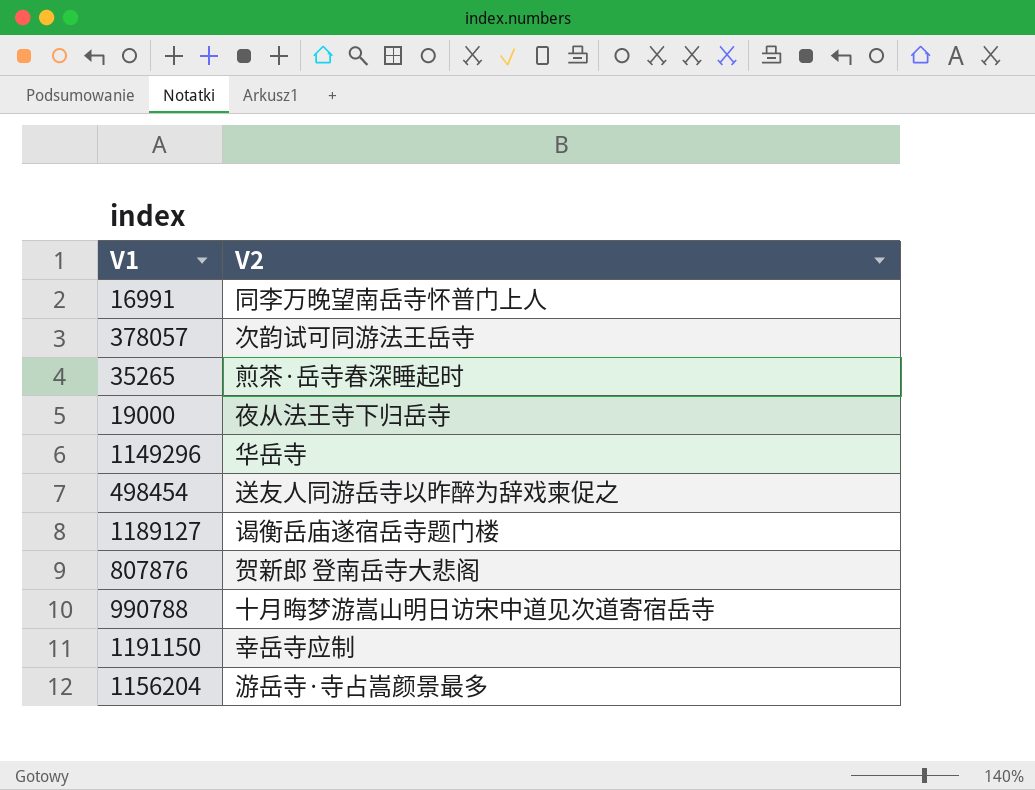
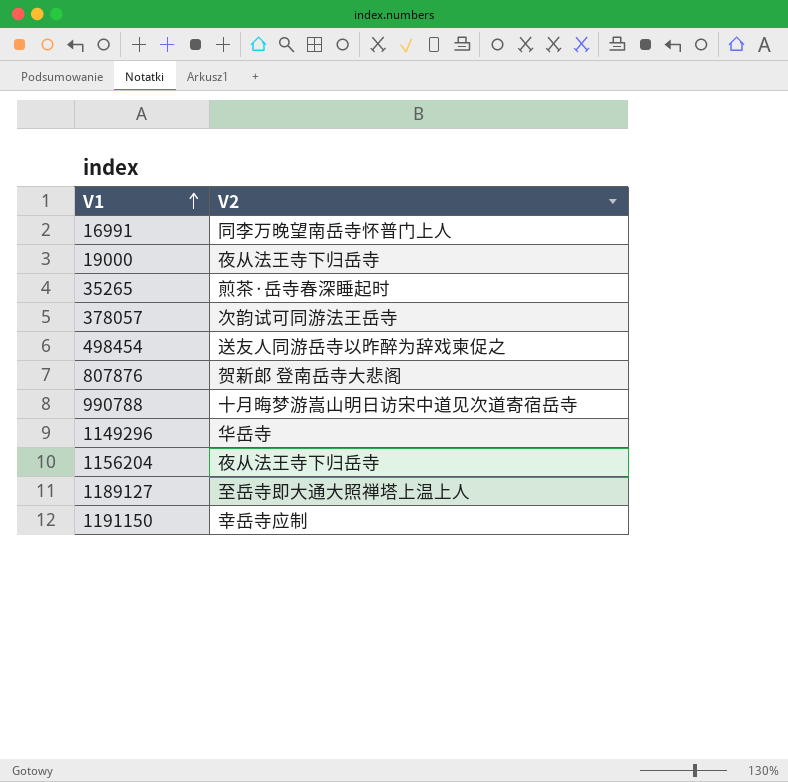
row order: none -> V1 ascending
1156204 | V2: 游岳寺·寺占嵩颜景最多 -> 夜从法王寺下归岳寺
1189127 | V2: 谒衡岳庙遂宿岳寺题门楼 -> 至岳寺即大通大照禅塔上温上人

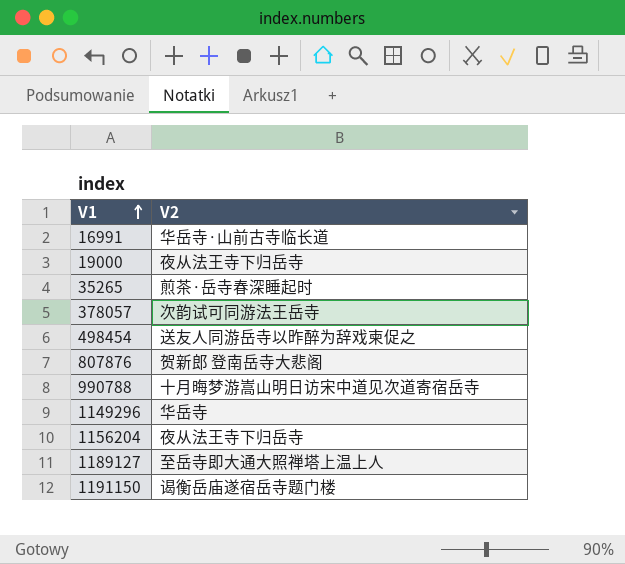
16991 | V2: 同李万晚望南岳寺怀普门上人 -> 华岳寺·山前古寺临长道
1191150 | V2: 幸岳寺应制 -> 谒衡岳庙遂宿岳寺题门楼

